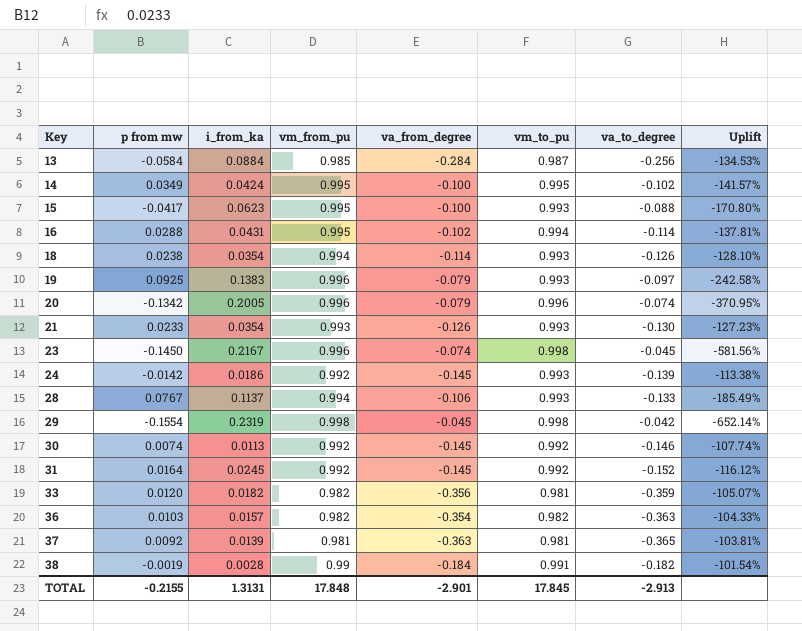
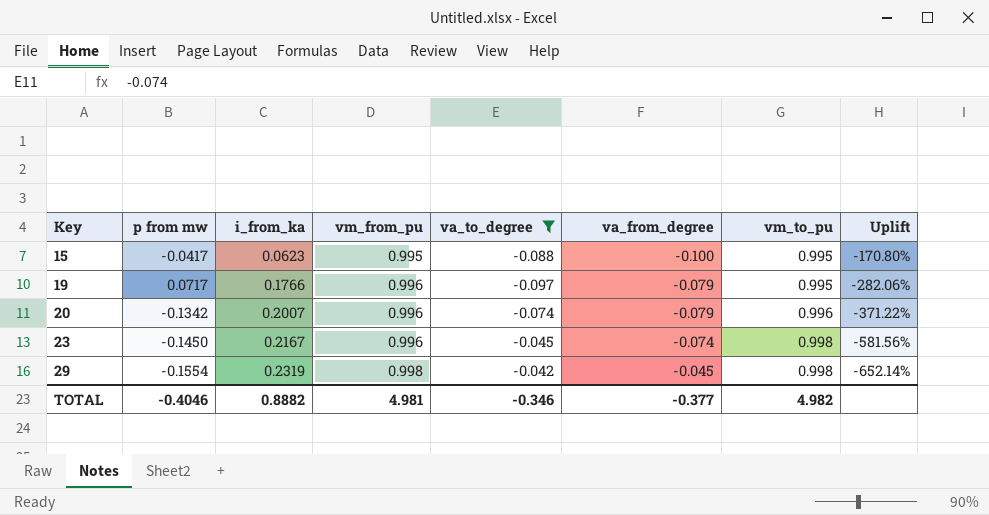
filter: none -> va_to_degree >= -0.097
column va_to_degree | position: 7 -> 5
15 | vm_to_pu: 0.993 -> 0.995
19 | p from mw: 0.0925 -> 0.0717
19 | i_from_ka: 0.1383 -> 0.1766
19 | vm_to_pu: 0.993 -> 0.995
19 | Uplift: -242.58% -> -282.06%
20 | i_from_ka: 0.2005 -> 0.2007
20 | Uplift: -370.95% -> -371.22%
TOTAL | p from mw: -0.2155 -> -0.4046
TOTAL | i_from_ka: 1.3131 -> 0.8882
TOTAL | vm_from_pu: 17.848 -> 4.981
TOTAL | va_to_degree: -2.913 -> -0.346
TOTAL | va_from_degree: -2.901 -> -0.377
TOTAL | vm_to_pu: 17.845 -> 4.982

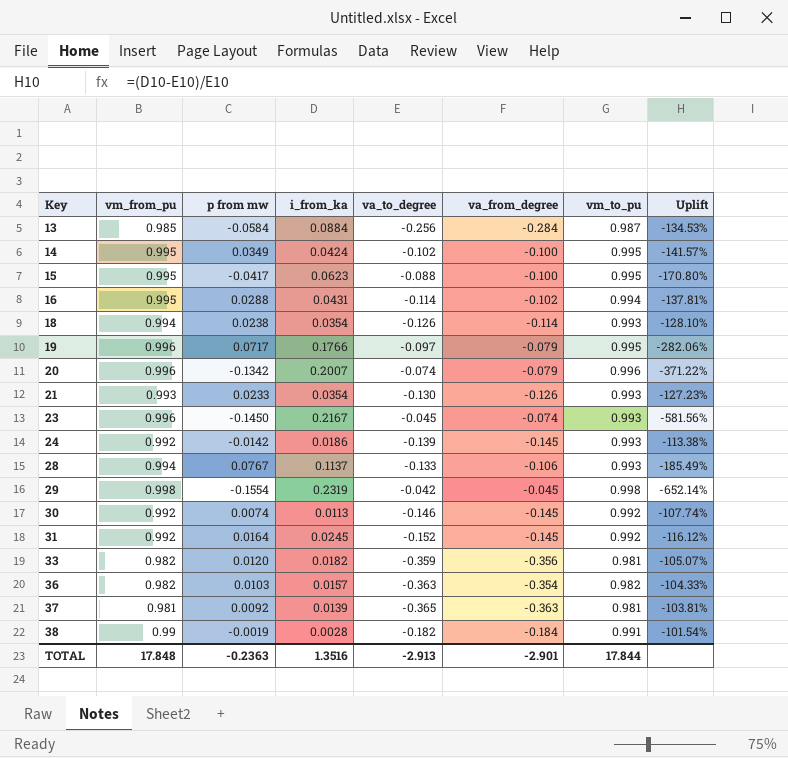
filter: va_to_degree >= -0.097 -> none
column vm_from_pu | position: 4 -> 2
23 | vm_to_pu: 0.998 -> 0.993
TOTAL | vm_from_pu: 4.981 -> 17.848
TOTAL | p from mw: -0.4046 -> -0.2363
TOTAL | i_from_ka: 0.8882 -> 1.3516
TOTAL | va_to_degree: -0.346 -> -2.913
TOTAL | va_from_degree: -0.377 -> -2.901
TOTAL | vm_to_pu: 4.982 -> 17.844

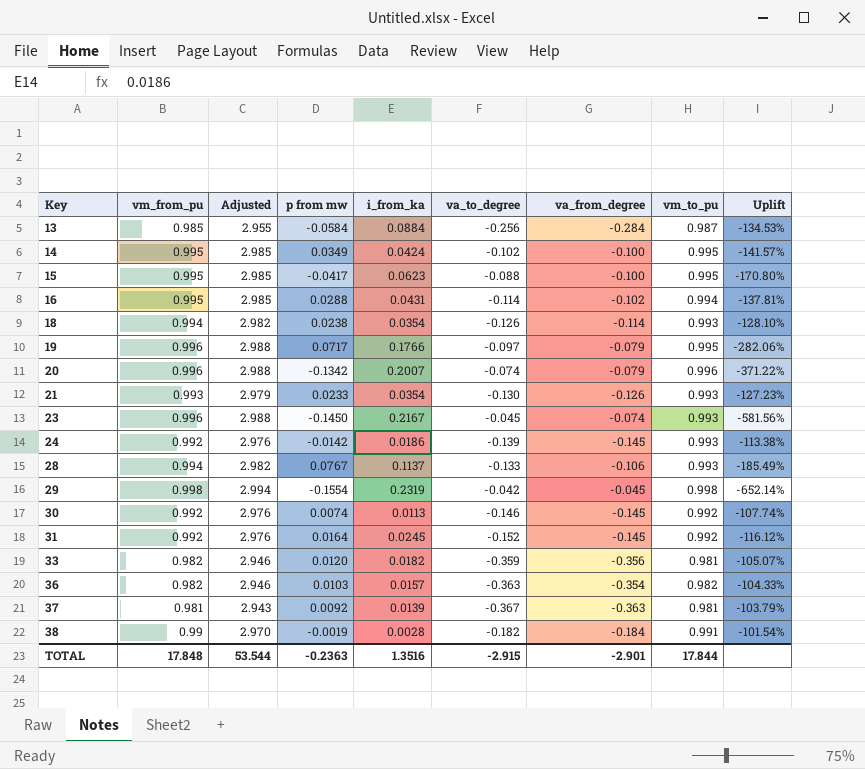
column Adjusted | formula: none -> [vm_from_pu] * 3
37 | va_to_degree: -0.365 -> -0.367
37 | Uplift: -103.81% -> -103.79%
TOTAL | va_to_degree: -2.913 -> -2.915

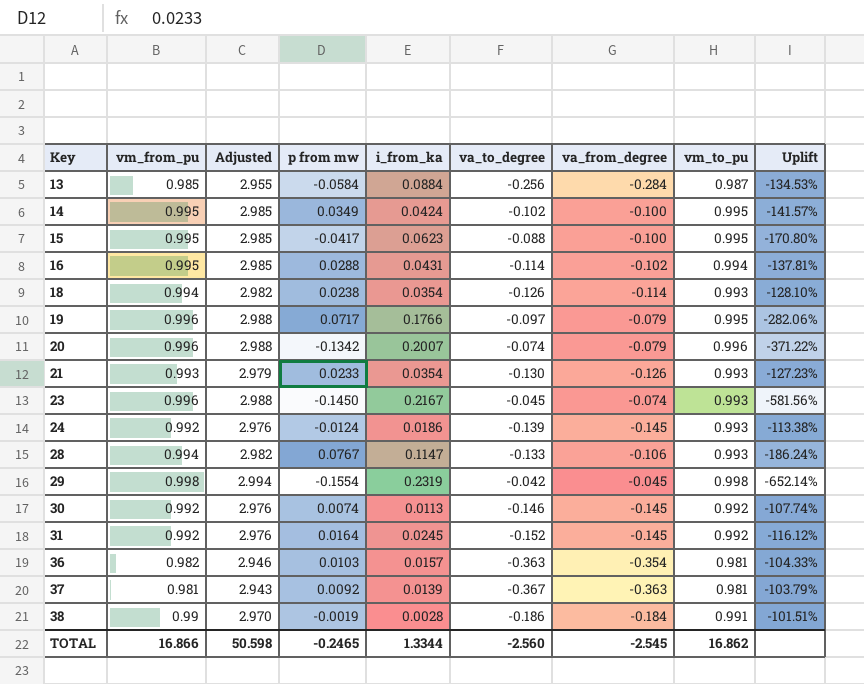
row 33: 0.982 | 2.946 | 0.0120 | 0.0182 | -0.359 | -0.356 | 0.981 | -105.07% -> none
24 | p from mw: -0.0142 -> -0.0124
28 | i_from_ka: 0.1137 -> 0.1147
28 | Uplift: -185.49% -> -186.24%
36 | vm_to_pu: 0.982 -> 0.981
38 | va_to_degree: -0.182 -> -0.186
38 | Uplift: -101.54% -> -101.51%
TOTAL | vm_from_pu: 17.848 -> 16.866
TOTAL | Adjusted: 53.544 -> 50.598
TOTAL | p from mw: -0.2363 -> -0.2465
TOTAL | i_from_ka: 1.3516 -> 1.3344
TOTAL | va_to_degree: -2.915 -> -2.560
TOTAL | va_from_degree: -2.901 -> -2.545
TOTAL | vm_to_pu: 17.844 -> 16.862

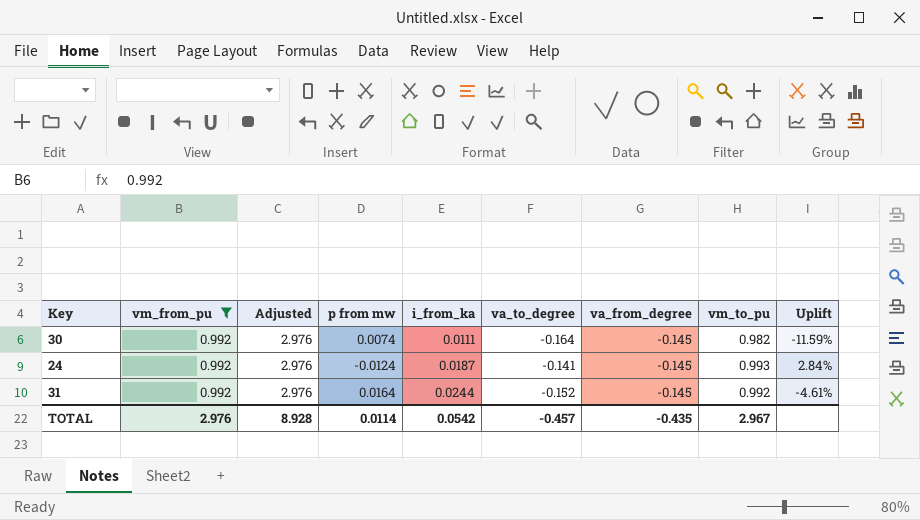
filter: none -> vm_from_pu = 0.992
row order: Key ascending -> i_from_ka ascending
column Uplift | formula: ([i_from_ka] - [va_to_degree]) / [va_to_degree] -> ([va_from_degree] - [va_to_degree]) / [va_to_degree]
30 | i_from_ka: 0.0113 -> 0.0111
30 | va_to_degree: -0.146 -> -0.164
30 | vm_to_pu: 0.992 -> 0.982
24 | i_from_ka: 0.0186 -> 0.0187
24 | va_to_degree: -0.139 -> -0.141
31 | i_from_ka: 0.0245 -> 0.0244
TOTAL | vm_from_pu: 16.866 -> 2.976
TOTAL | Adjusted: 50.598 -> 8.928
TOTAL | p from mw: -0.2465 -> 0.0114
TOTAL | i_from_ka: 1.3344 -> 0.0542
TOTAL | va_to_degree: -2.560 -> -0.457
TOTAL | va_from_degree: -2.545 -> -0.435
TOTAL | vm_to_pu: 16.862 -> 2.967

